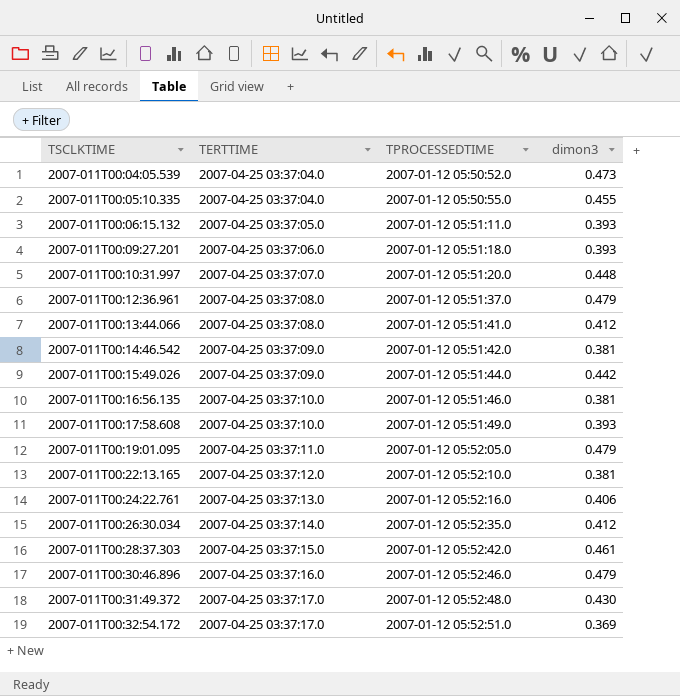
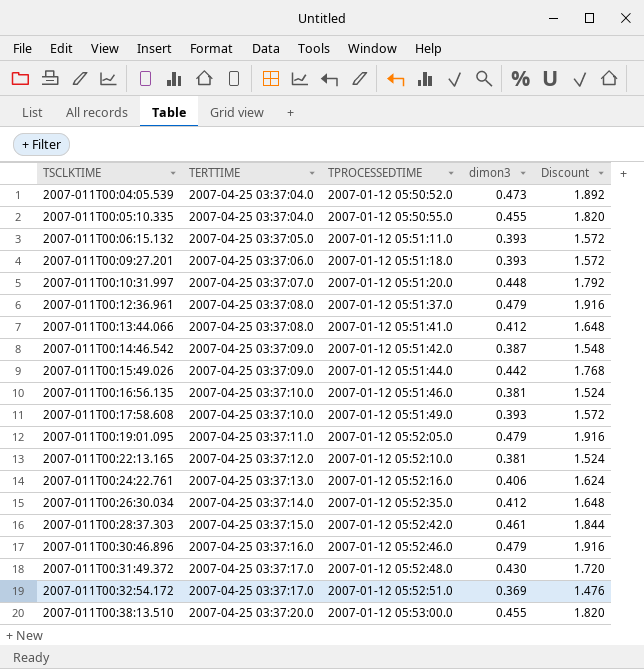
column Discount | formula: none -> [dimon3] * 4
2007-011T00:14:46.542 | dimon3: 0.381 -> 0.387
row 2007-011T00:38:13.510: none -> 2007-04-25 03:37:20.0 | 2007-01-12 05:53:00.0 | 0.455 | 1.820

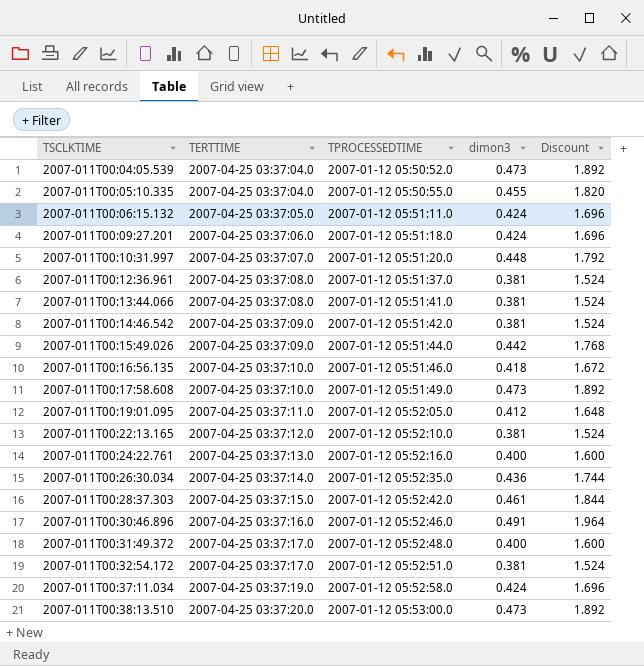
2007-011T00:06:15.132 | dimon3: 0.393 -> 0.424
2007-011T00:06:15.132 | Discount: 1.572 -> 1.696
2007-011T00:09:27.201 | dimon3: 0.393 -> 0.424
2007-011T00:09:27.201 | Discount: 1.572 -> 1.696
2007-011T00:12:36.961 | dimon3: 0.479 -> 0.381
2007-011T00:12:36.961 | Discount: 1.916 -> 1.524
2007-011T00:13:44.066 | dimon3: 0.412 -> 0.381
2007-011T00:13:44.066 | Discount: 1.648 -> 1.524
2007-011T00:14:46.542 | dimon3: 0.387 -> 0.381
2007-011T00:14:46.542 | Discount: 1.548 -> 1.524
2007-011T00:16:56.135 | dimon3: 0.381 -> 0.418
2007-011T00:16:56.135 | Discount: 1.524 -> 1.672
2007-011T00:17:58.608 | dimon3: 0.393 -> 0.473
2007-011T00:17:58.608 | Discount: 1.572 -> 1.892
2007-011T00:19:01.095 | dimon3: 0.479 -> 0.412
2007-011T00:19:01.095 | Discount: 1.916 -> 1.648
2007-011T00:24:22.761 | dimon3: 0.406 -> 0.400
2007-011T00:24:22.761 | Discount: 1.624 -> 1.600
2007-011T00:26:30.034 | dimon3: 0.412 -> 0.436
2007-011T00:26:30.034 | Discount: 1.648 -> 1.744
2007-011T00:30:46.896 | dimon3: 0.479 -> 0.491
2007-011T00:30:46.896 | Discount: 1.916 -> 1.964
2007-011T00:31:49.372 | dimon3: 0.430 -> 0.400
2007-011T00:31:49.372 | Discount: 1.720 -> 1.600
2007-011T00:32:54.172 | dimon3: 0.369 -> 0.381
2007-011T00:32:54.172 | Discount: 1.476 -> 1.524
row 2007-011T00:37:11.034: none -> 2007-04-25 03:37:19.0 | 2007-01-12 05:52:58.0 | 0.424 | 1.696
2007-011T00:38:13.510 | dimon3: 0.455 -> 0.473
2007-011T00:38:13.510 | Discount: 1.820 -> 1.892

